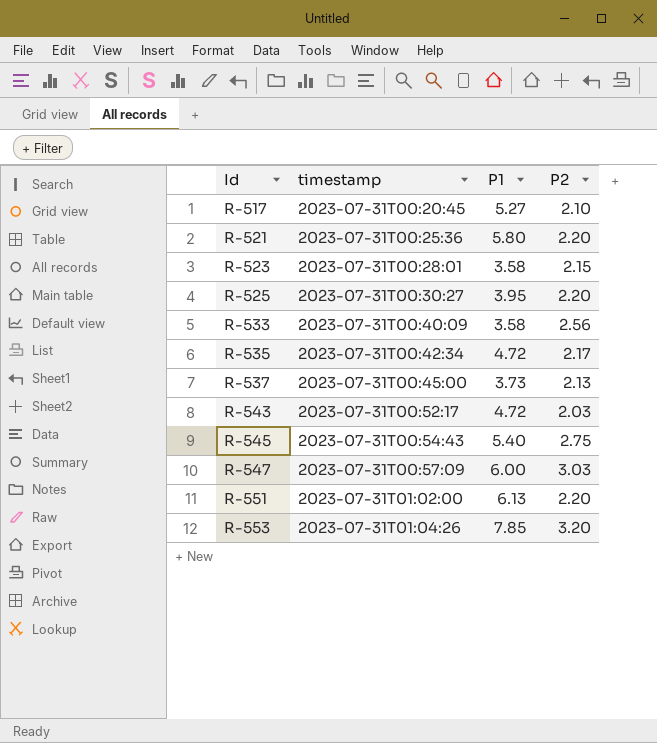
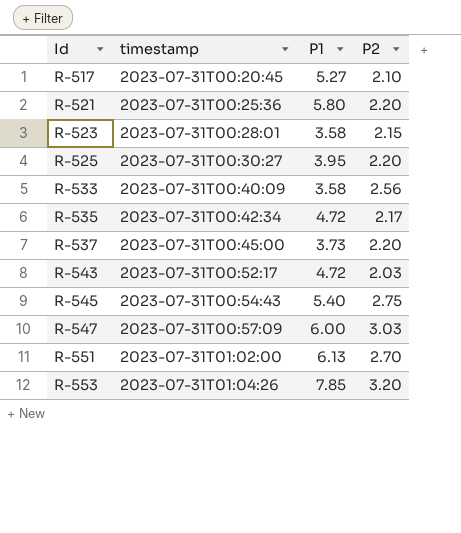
R-537 | P2: 2.13 -> 2.20
R-551 | P2: 2.20 -> 2.70

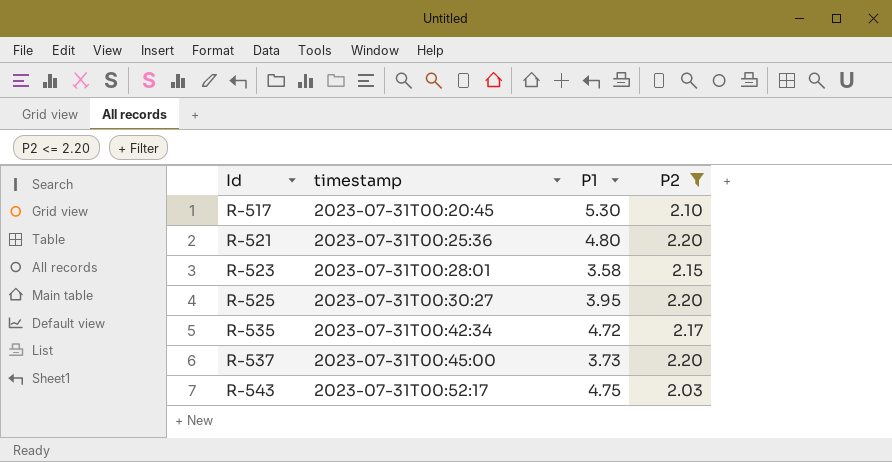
filter: none -> P2 <= 2.20
R-517 | P1: 5.27 -> 5.30
R-521 | P1: 5.80 -> 4.80
R-543 | P1: 4.72 -> 4.75

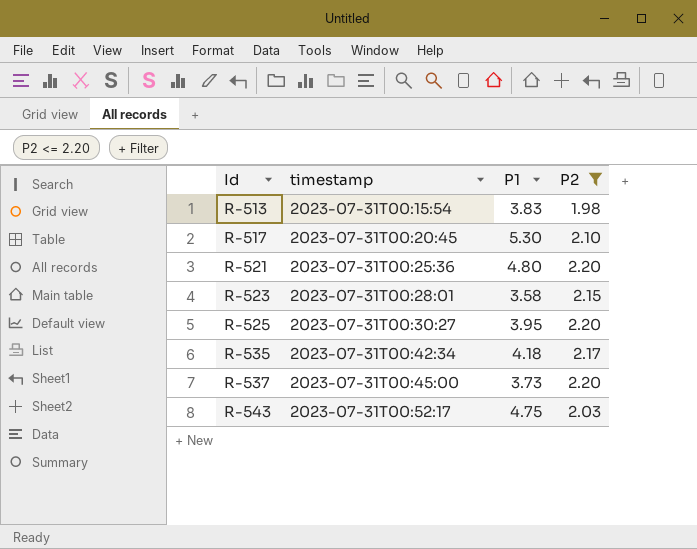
row R-513: none -> 2023-07-31T00:15:54 | 3.83 | 1.98
R-535 | P1: 4.72 -> 4.18

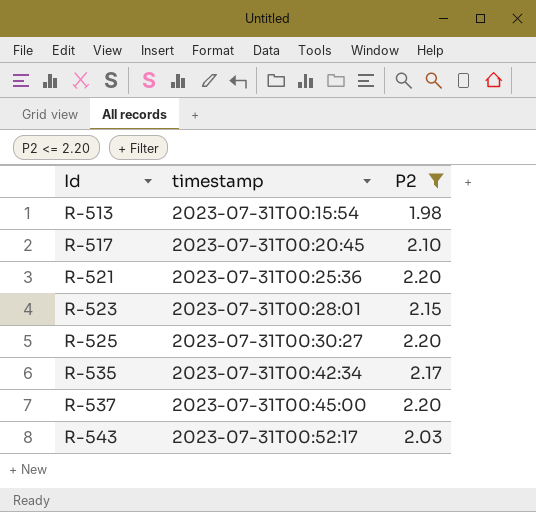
column P1 | position: 3 -> none

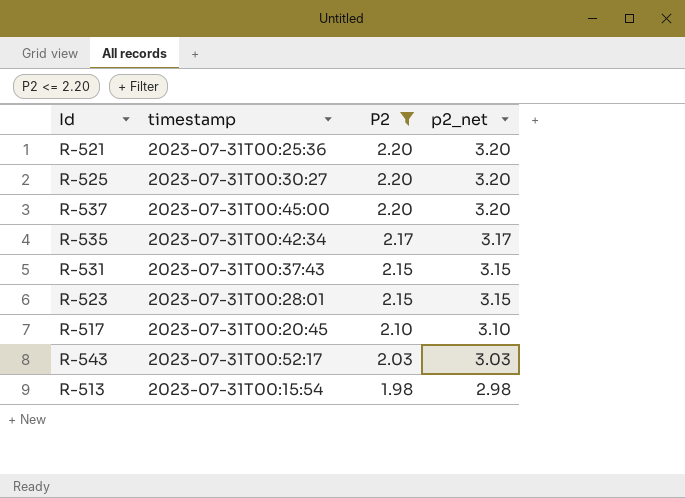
row order: Id ascending -> P2 descending
column p2_net | formula: none -> [P2] + 1
row R-531: none -> 2023-07-31T00:37:43 | 2.15 | 3.15

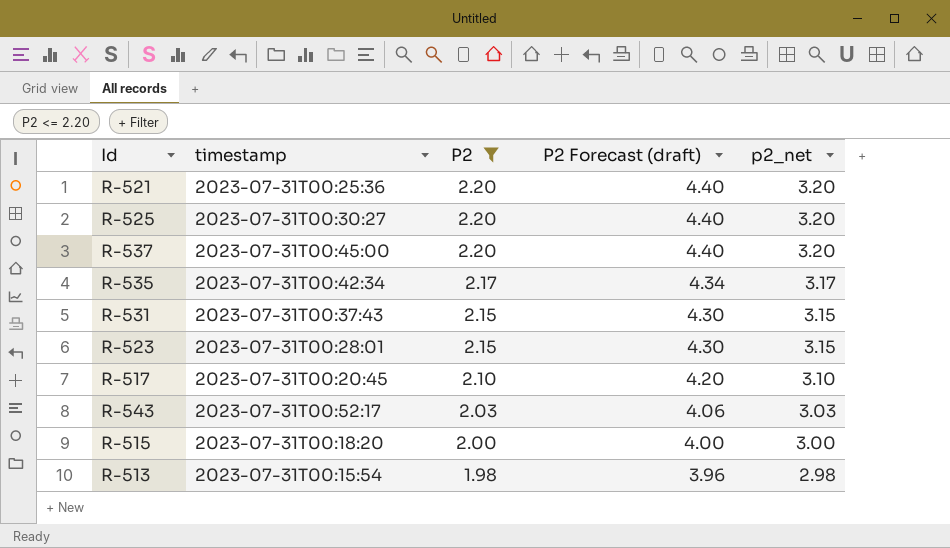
column P2 Forecast (draft) | formula: none -> [P2] * 2
row R-515: none -> 2023-07-31T00:18:20 | 2.00 | 4.00 | 3.00

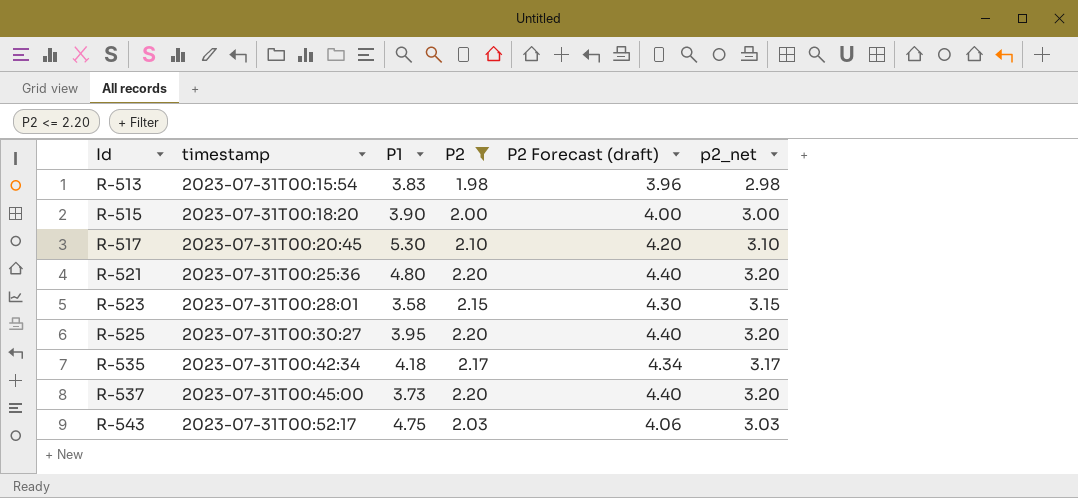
row order: P2 descending -> Id ascending
column P1 | position: none -> 3
row R-531: 2023-07-31T00:37:43 | 2.15 | 4.30 | 3.15 -> none

